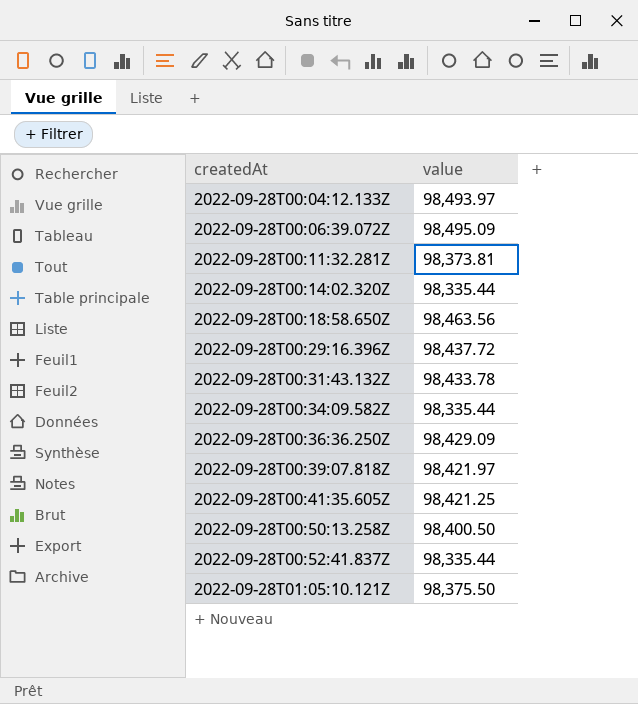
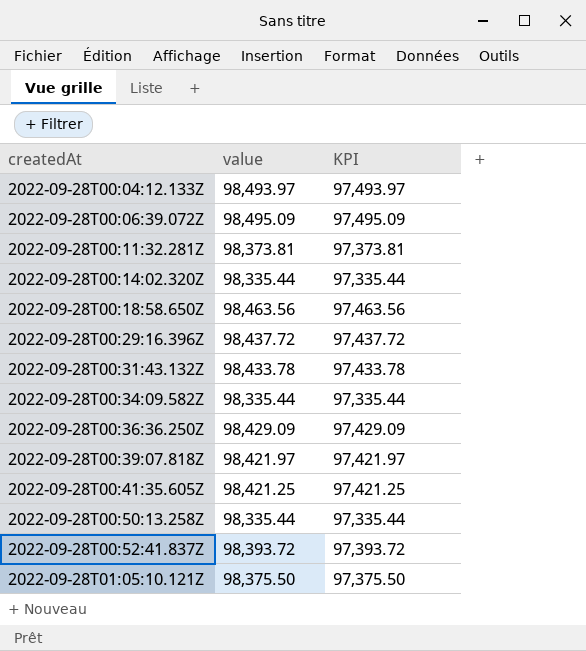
column KPI | formula: none -> [value] - 1000
2022-09-28T00:50:13.258Z | value: 98,400.50 -> 98,335.44
2022-09-28T00:52:41.837Z | value: 98,335.44 -> 98,393.72

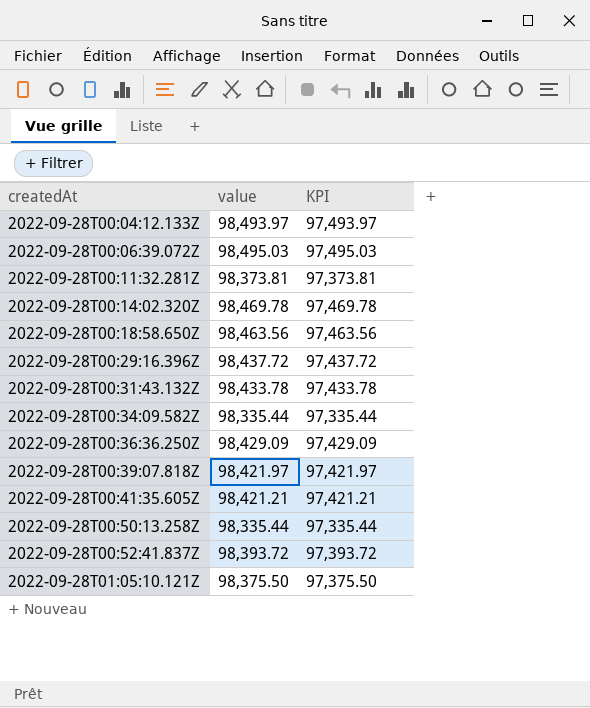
2022-09-28T00:06:39.072Z | value: 98,495.09 -> 98,495.03
2022-09-28T00:06:39.072Z | KPI: 97,495.09 -> 97,495.03
2022-09-28T00:14:02.320Z | value: 98,335.44 -> 98,469.78
2022-09-28T00:14:02.320Z | KPI: 97,335.44 -> 97,469.78
2022-09-28T00:41:35.605Z | value: 98,421.25 -> 98,421.21
2022-09-28T00:41:35.605Z | KPI: 97,421.25 -> 97,421.21

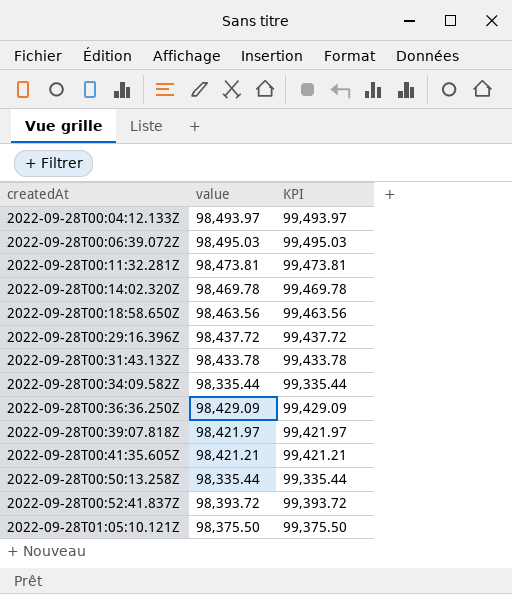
column KPI | formula: [value] - 1000 -> [value] + 1000
2022-09-28T00:11:32.281Z | value: 98,373.81 -> 98,473.81

